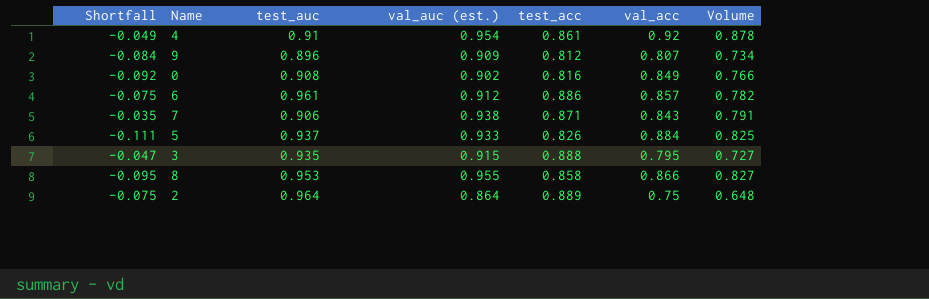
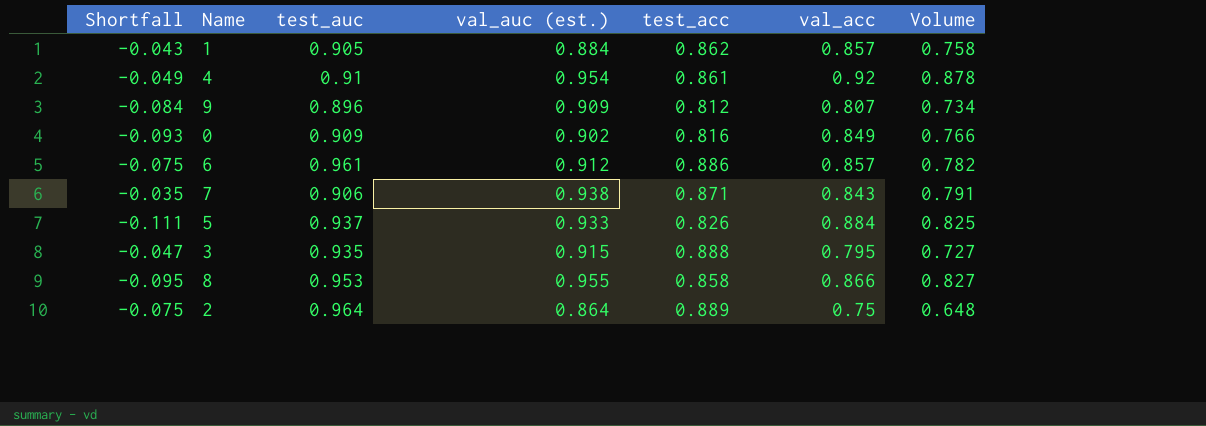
row 1: none -> -0.043 | 0.905 | 0.884 | 0.862 | 0.857 | 0.758
0 | Shortfall: -0.092 -> -0.093
0 | test_auc: 0.908 -> 0.909

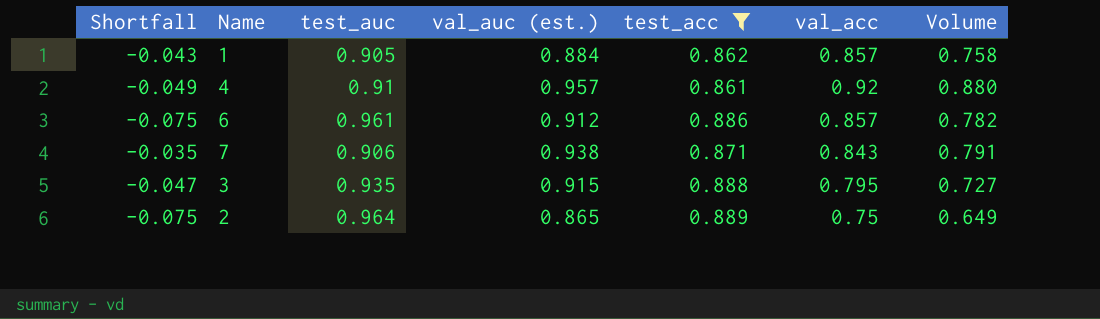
filter: none -> test_acc >= 0.861
4 | val_auc (est.): 0.954 -> 0.957
4 | Volume: 0.878 -> 0.880
2 | val_auc (est.): 0.864 -> 0.865
2 | Volume: 0.648 -> 0.649

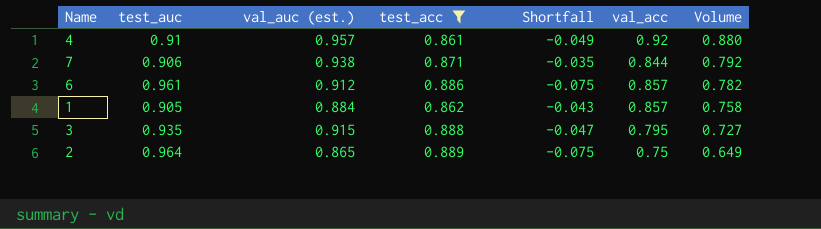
row order: none -> Volume descending
column Shortfall | position: 1 -> 5
7 | val_acc: 0.843 -> 0.844
7 | Volume: 0.791 -> 0.792

